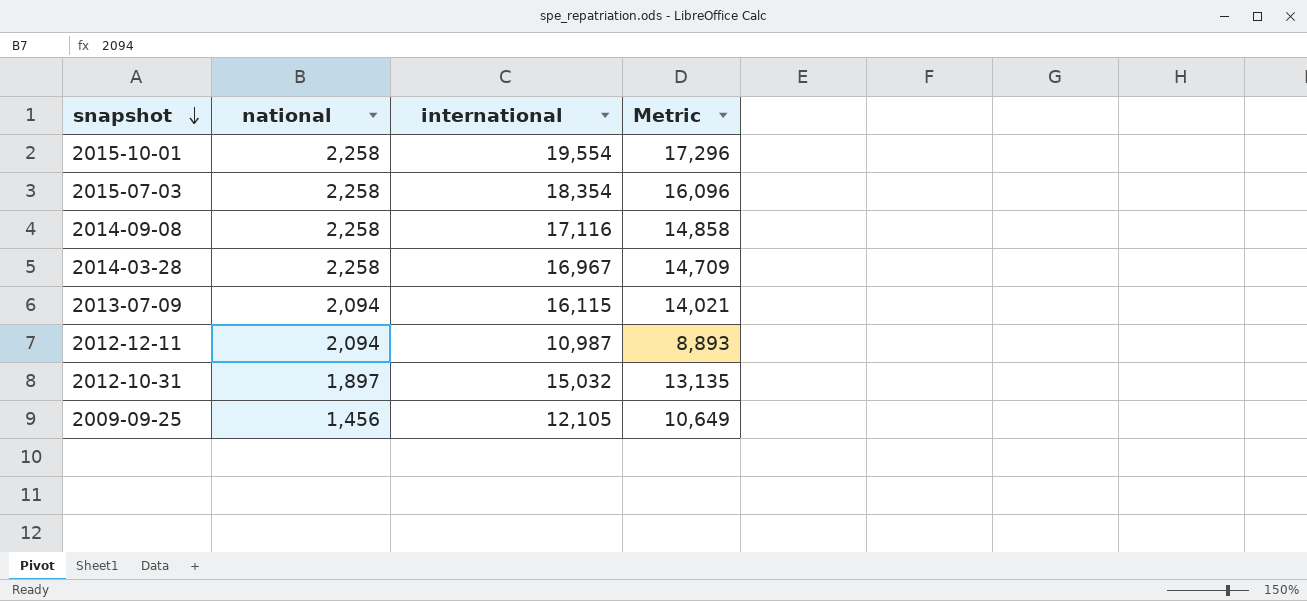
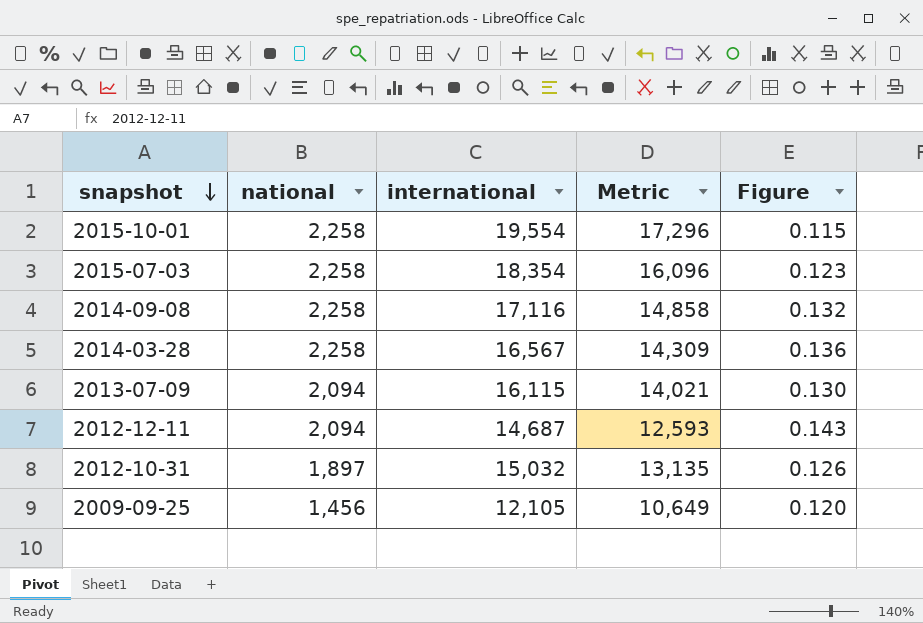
column Figure | formula: none -> [national] / [international]
2014-03-28 | international: 16,967 -> 16,567
2014-03-28 | Metric: 14,709 -> 14,309
2012-12-11 | international: 10,987 -> 14,687
2012-12-11 | Metric: 8,893 -> 12,593

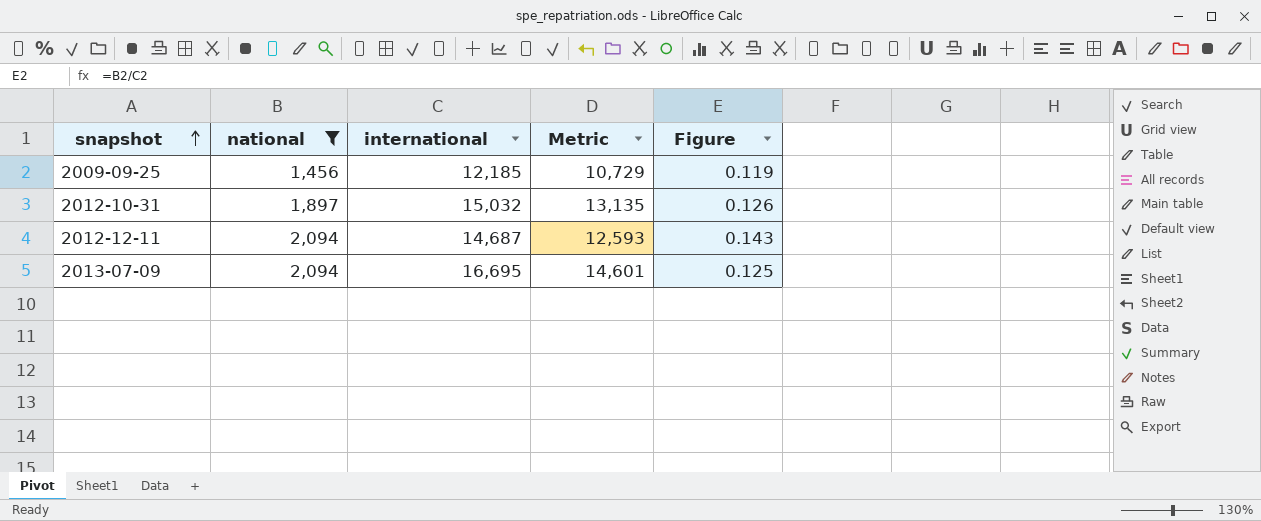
filter: none -> national != 2,258
row order: snapshot descending -> snapshot ascending
2009-09-25 | international: 12,105 -> 12,185
2009-09-25 | Metric: 10,649 -> 10,729
2009-09-25 | Figure: 0.120 -> 0.119
2013-07-09 | international: 16,115 -> 16,695
2013-07-09 | Metric: 14,021 -> 14,601
2013-07-09 | Figure: 0.130 -> 0.125

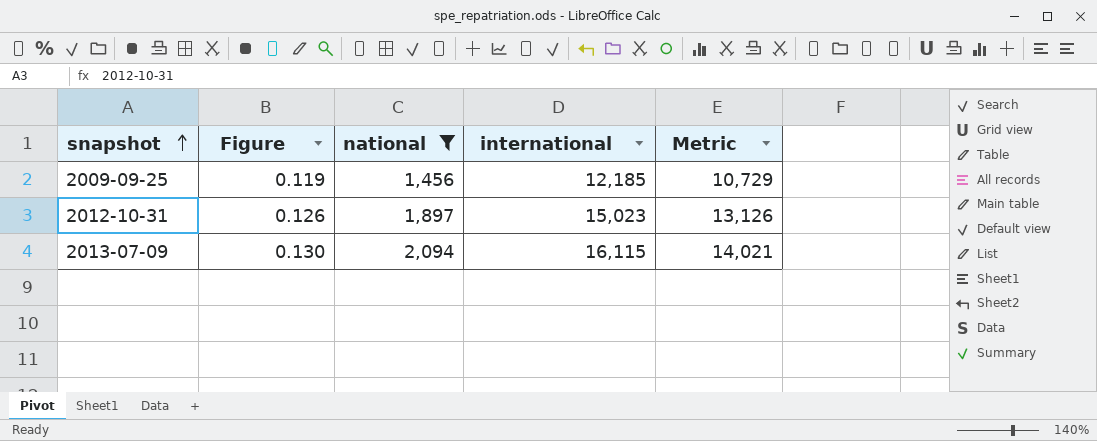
column Figure | position: 5 -> 2
row 2012-12-11: 2,094 | 14,687 | 12,593 | 0.143 -> none
2012-10-31 | international: 15,032 -> 15,023
2012-10-31 | Metric: 13,135 -> 13,126
2013-07-09 | Figure: 0.125 -> 0.130
2013-07-09 | international: 16,695 -> 16,115
2013-07-09 | Metric: 14,601 -> 14,021

